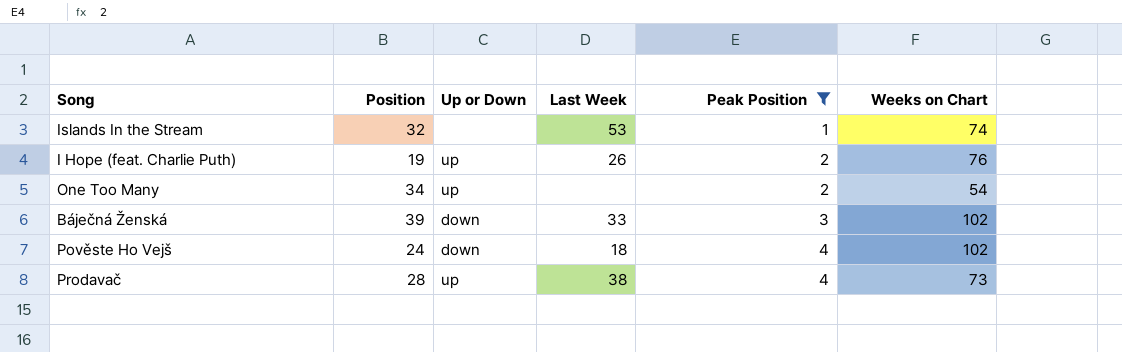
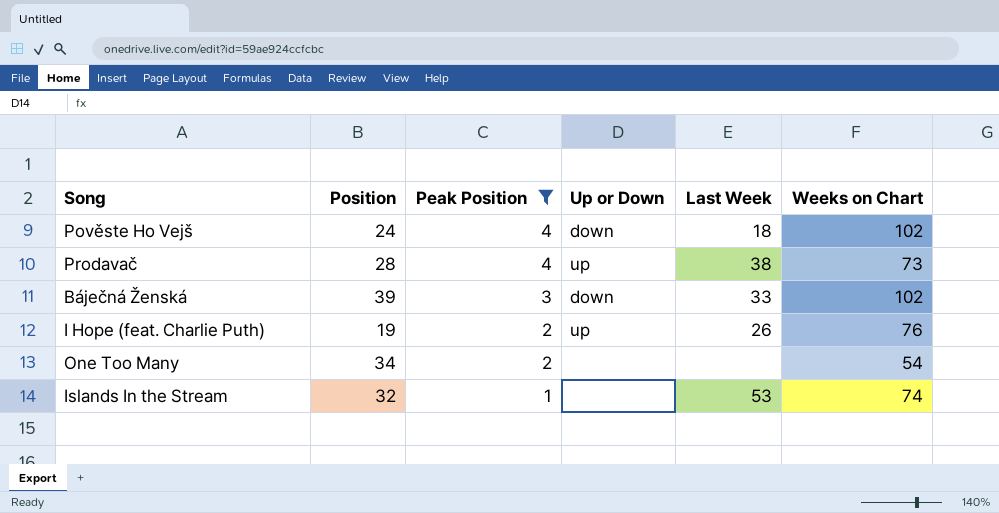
row order: Peak Position ascending -> Peak Position descending
column Peak Position | position: 5 -> 3
One Too Many | Up or Down: up -> none

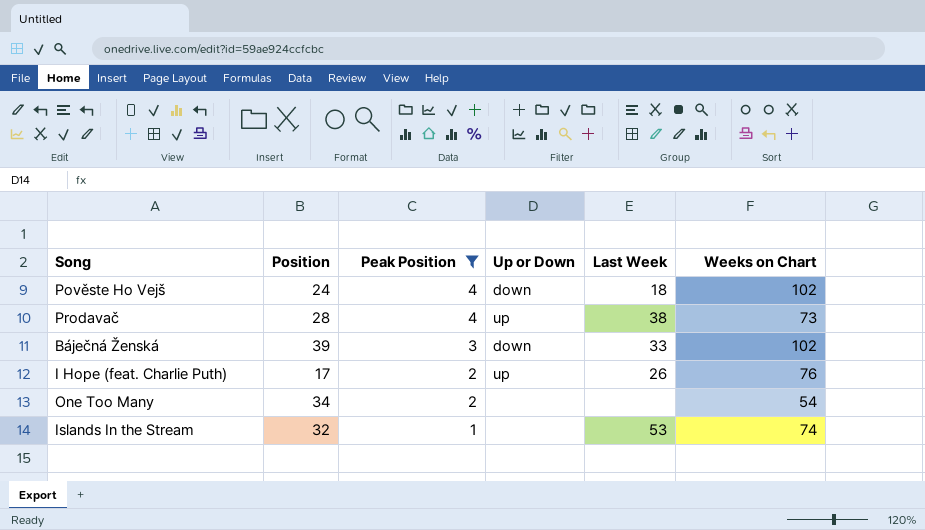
I Hope (feat. Charlie Puth) | Position: 19 -> 17

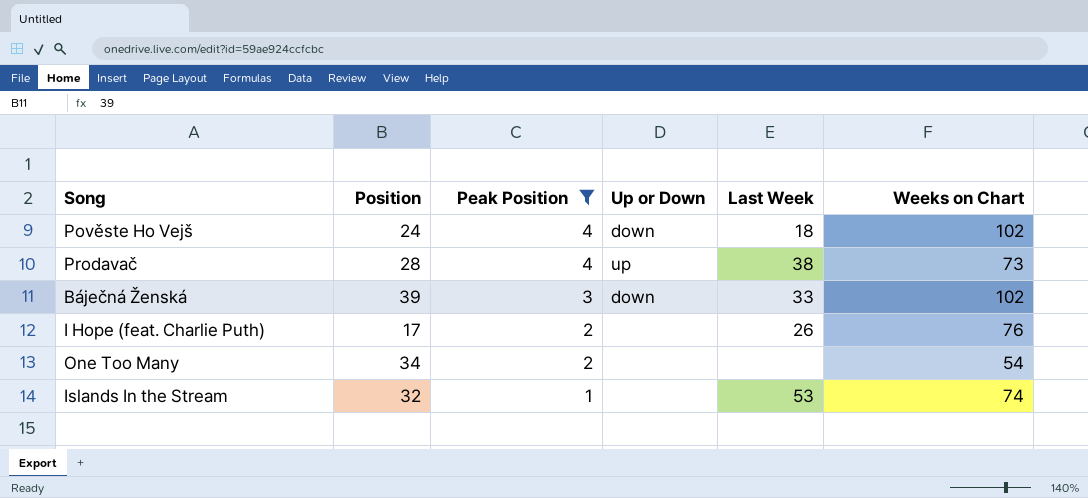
I Hope (feat. Charlie Puth) | Up or Down: up -> none

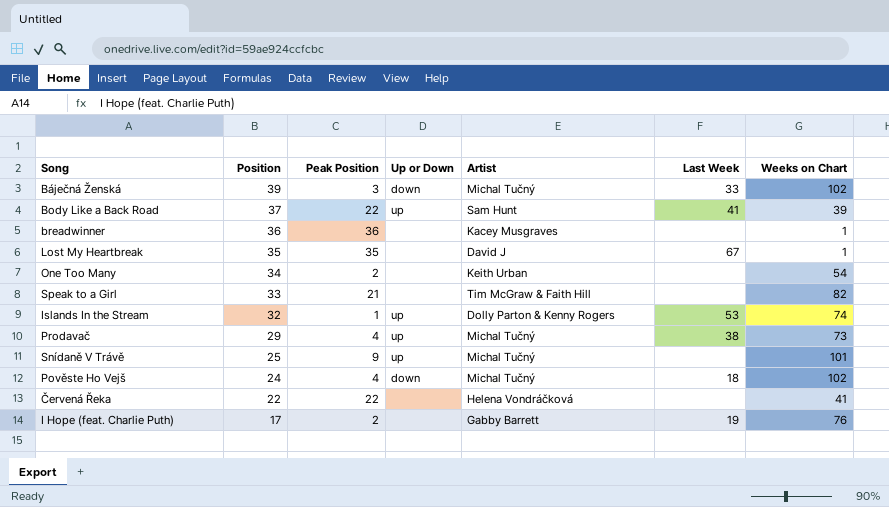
filter: Peak Position <= 4 -> none
row order: Peak Position descending -> Position descending
column Artist | position: none -> 5
Islands In the Stream | Up or Down: none -> up
Prodavač | Position: 28 -> 29
I Hope (feat. Charlie Puth) | Last Week: 26 -> 19

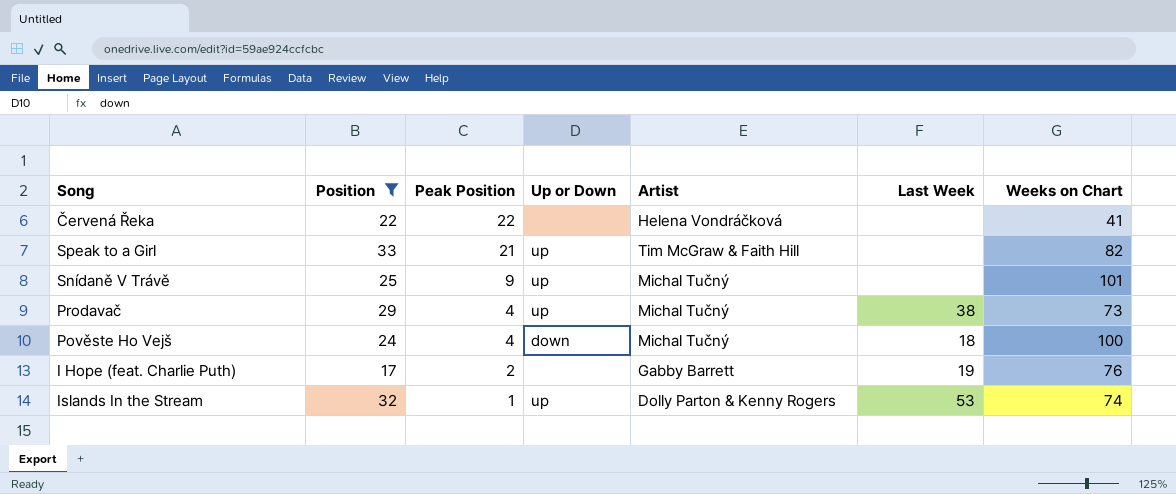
filter: none -> Position <= 33
row order: Position descending -> Peak Position descending
Speak to a Girl | Up or Down: none -> up
Pověste Ho Vejš | Weeks on Chart: 102 -> 100

